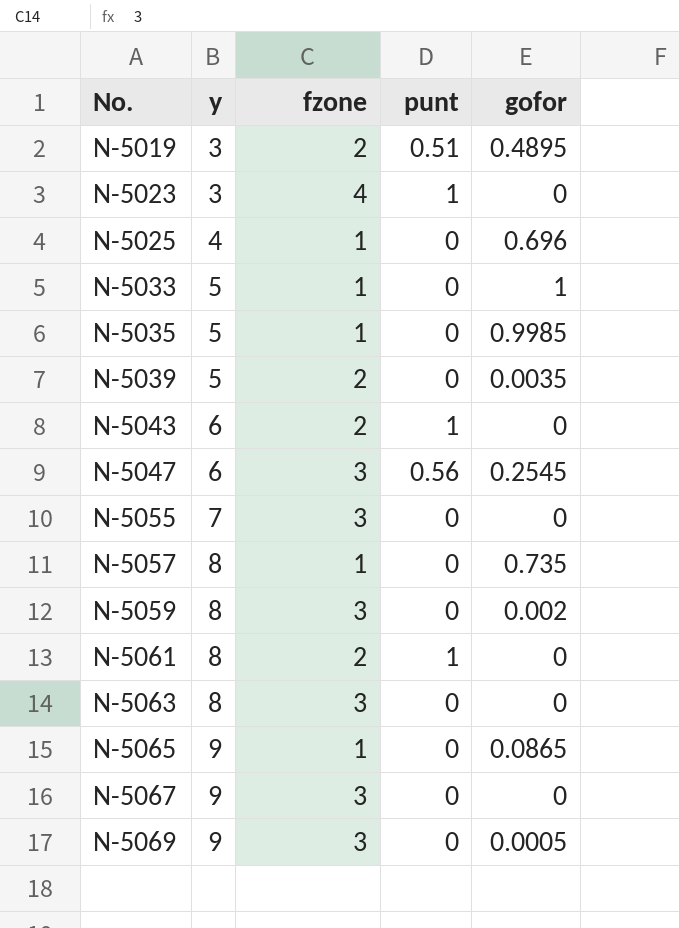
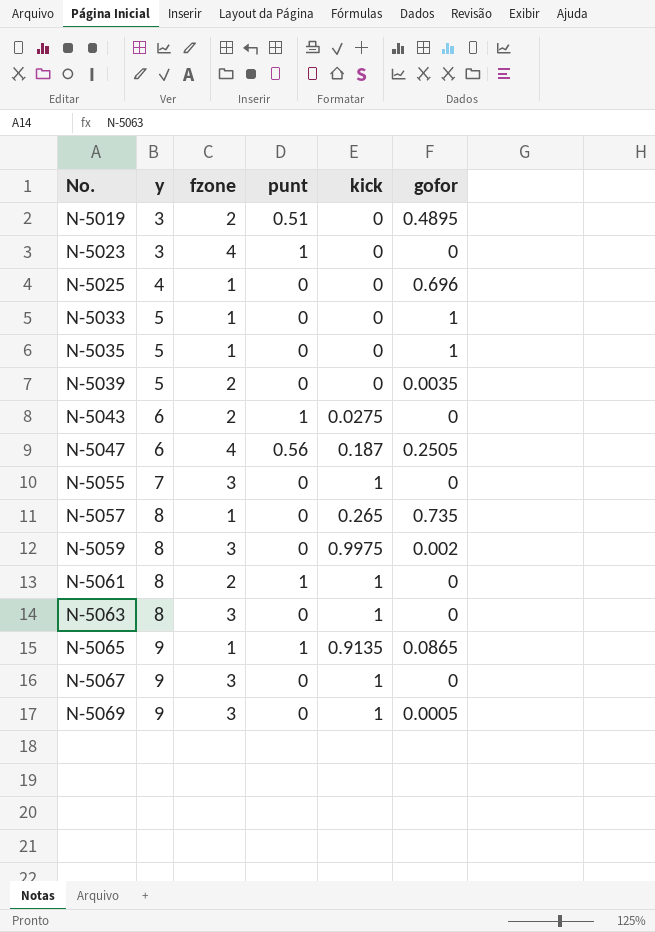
column kick | position: none -> 5
N-5035 | gofor: 0.9985 -> 1
N-5047 | fzone: 3 -> 4
N-5047 | gofor: 0.2545 -> 0.2505
N-5065 | punt: 0 -> 1

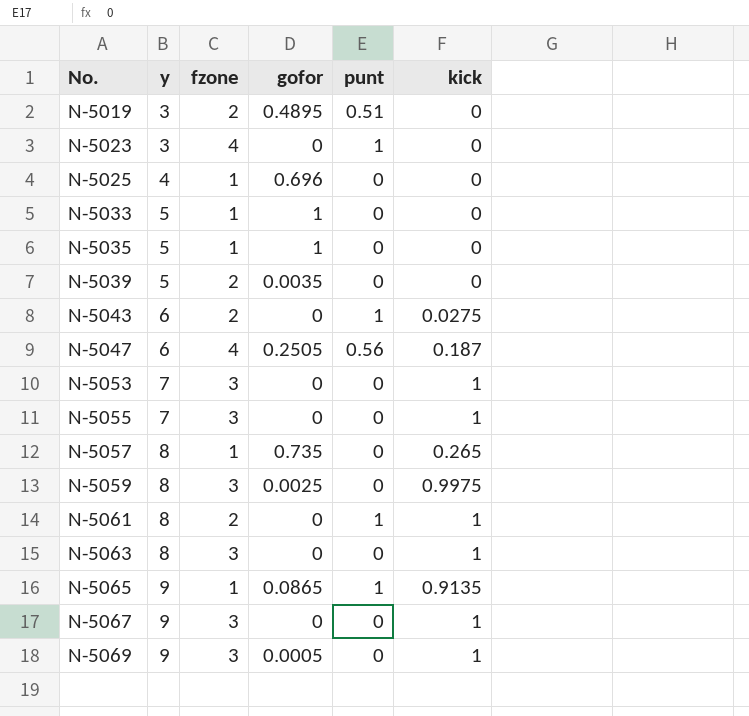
column gofor | position: 6 -> 4
row N-5053: none -> 7 | 3 | 0 | 0 | 1
N-5059 | gofor: 0.002 -> 0.0025

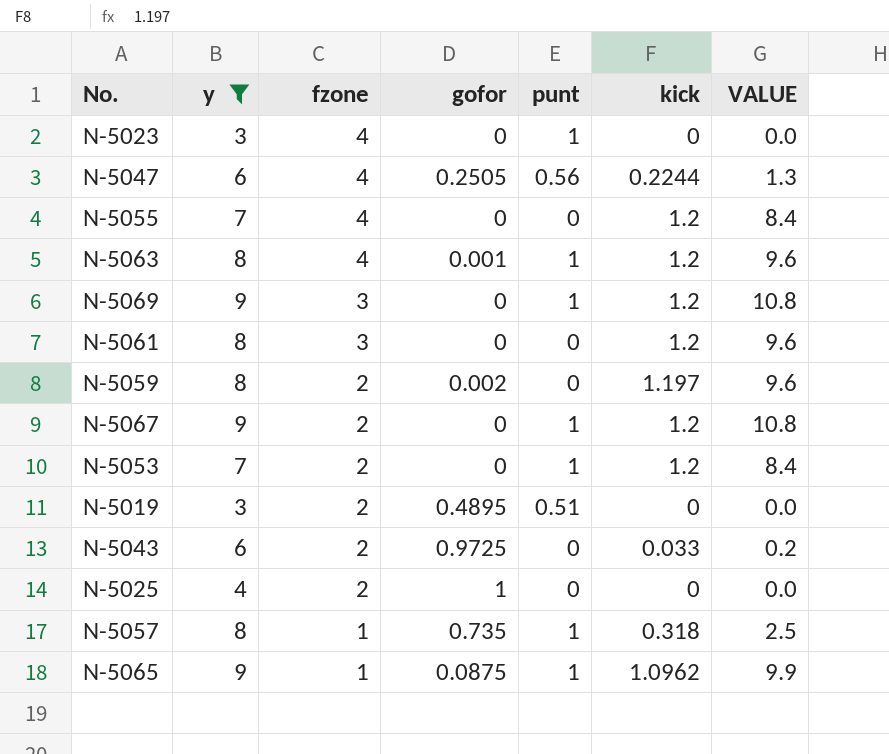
filter: none -> y != 5
row order: No. ascending -> fzone descending
column VALUE | formula: none -> [y] * [kick]
N-5047 | kick: 0.187 -> 0.2244
N-5055 | fzone: 3 -> 4
N-5055 | kick: 1 -> 1.2
N-5063 | fzone: 3 -> 4
N-5063 | gofor: 0 -> 0.001
N-5063 | punt: 0 -> 1
N-5063 | kick: 1 -> 1.2
N-5069 | gofor: 0.0005 -> 0
N-5069 | punt: 0 -> 1
N-5069 | kick: 1 -> 1.2
N-5061 | fzone: 2 -> 3
N-5061 | punt: 1 -> 0
N-5061 | kick: 1 -> 1.2
N-5059 | fzone: 3 -> 2
N-5059 | gofor: 0.0025 -> 0.002
N-5059 | kick: 0.9975 -> 1.197
N-5067 | fzone: 3 -> 2
N-5067 | punt: 0 -> 1
N-5067 | kick: 1 -> 1.2
N-5053 | fzone: 3 -> 2
N-5053 | punt: 0 -> 1
N-5053 | kick: 1 -> 1.2
N-5043 | gofor: 0 -> 0.9725
N-5043 | punt: 1 -> 0
N-5043 | kick: 0.0275 -> 0.033
N-5025 | fzone: 1 -> 2
N-5025 | gofor: 0.696 -> 1
N-5057 | punt: 0 -> 1
N-5057 | kick: 0.265 -> 0.318
N-5065 | gofor: 0.0865 -> 0.0875
N-5065 | kick: 0.9135 -> 1.0962

